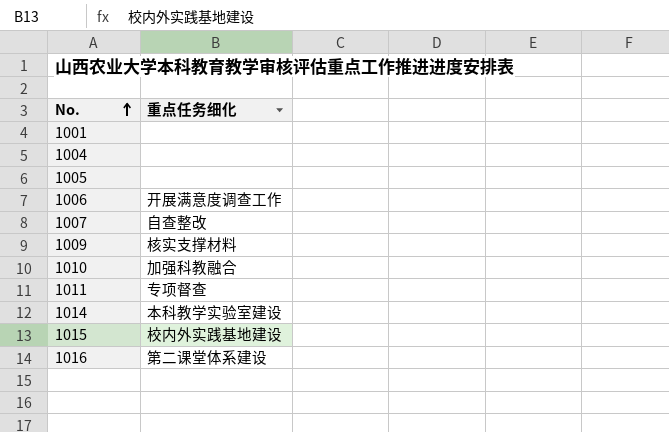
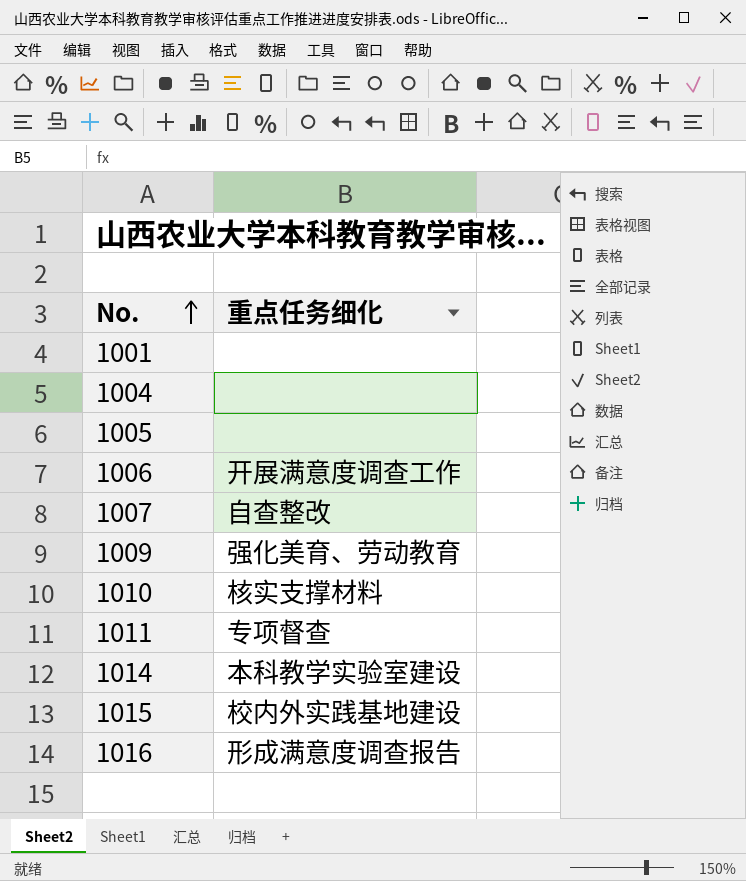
1009 | 重点任务细化: 核实支撑材料 -> 强化美育、劳动教育
1010 | 重点任务细化: 加强科教融合 -> 核实支撑材料
1016 | 重点任务细化: 第二课堂体系建设 -> 形成满意度调查报告

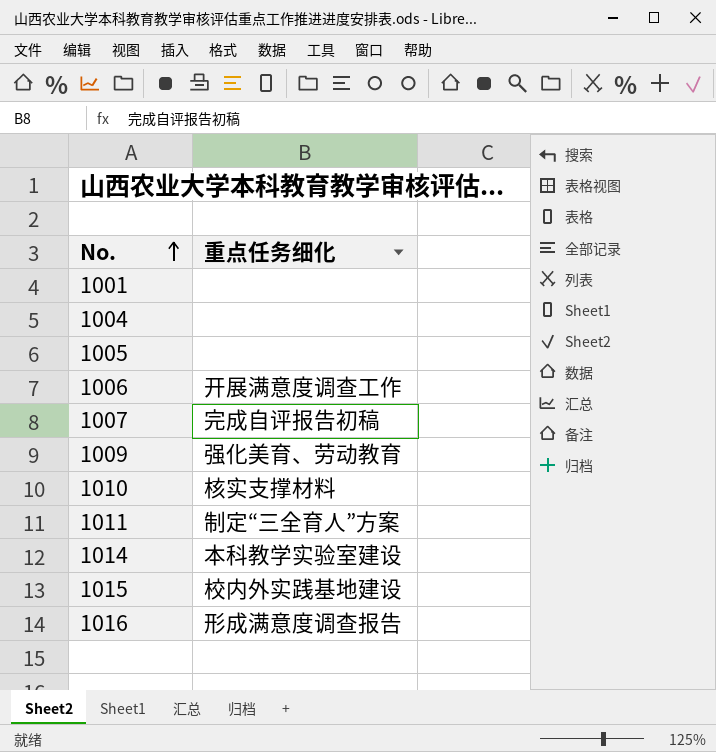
1007 | 重点任务细化: 自查整改 -> 完成自评报告初稿
1011 | 重点任务细化: 专项督查 -> 制定“三全育人”方案

